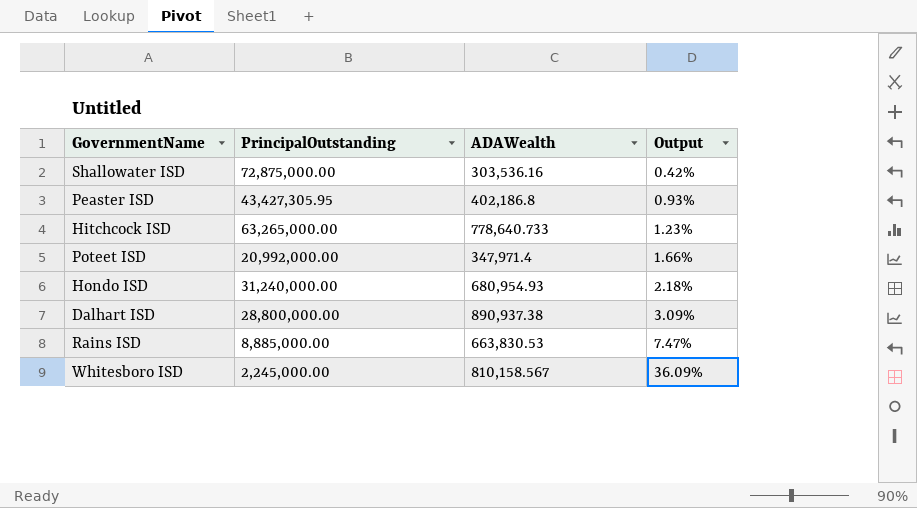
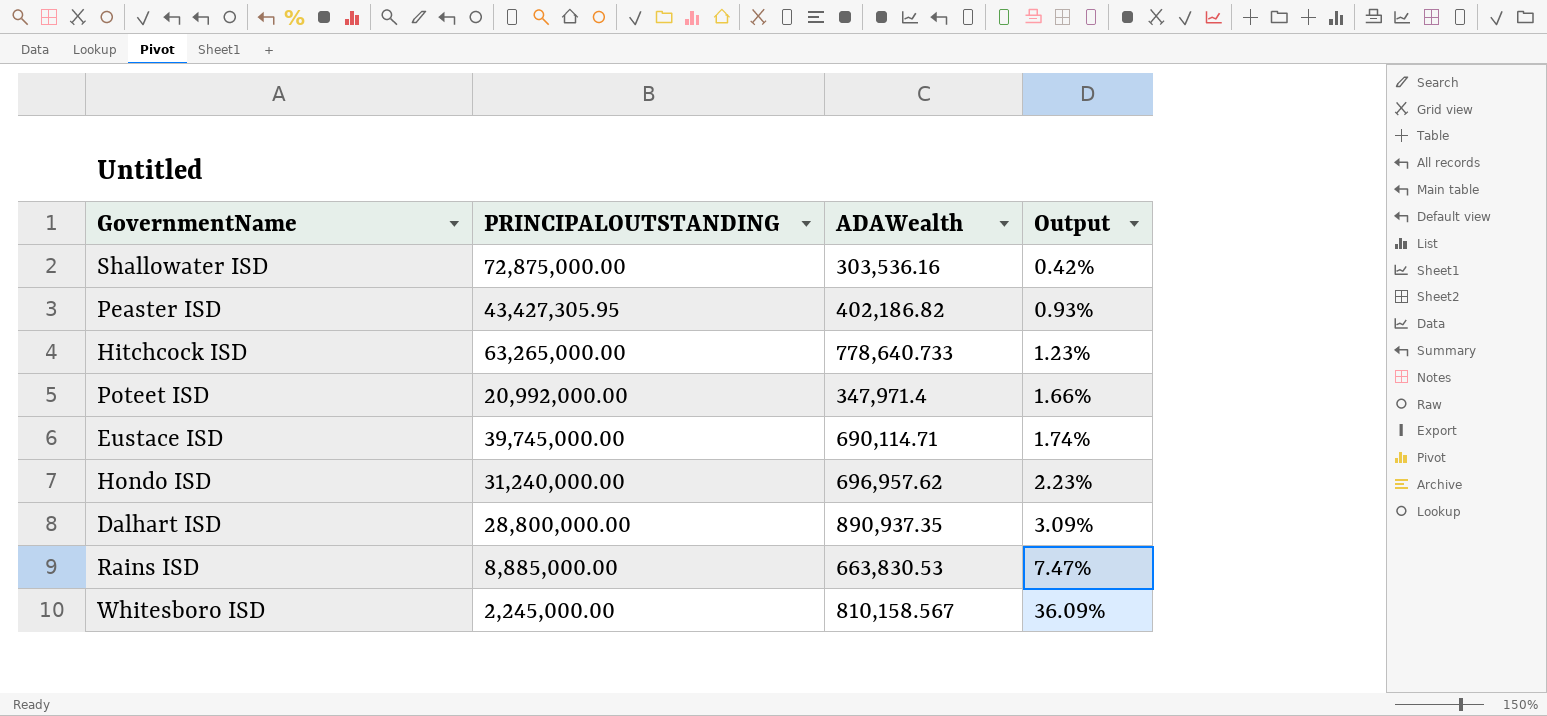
column name: PrincipalOutstanding -> PRINCIPALOUTSTANDING
Peaster ISD | ADAWealth: 402,186.8 -> 402,186.82
row Eustace ISD: none -> 39,745,000.00 | 690,114.71 | 1.74%
Hondo ISD | ADAWealth: 680,954.93 -> 696,957.62
Hondo ISD | Output: 2.18% -> 2.23%
Dalhart ISD | ADAWealth: 890,937.38 -> 890,937.35

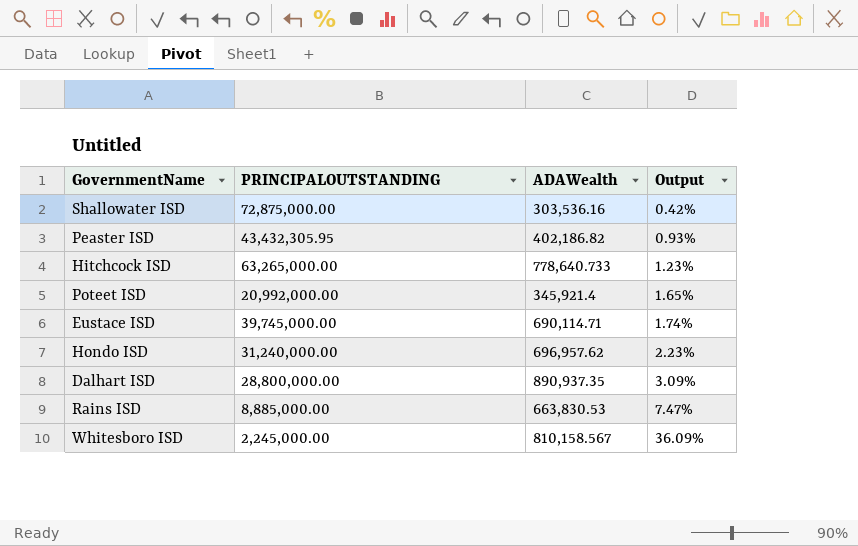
Peaster ISD | PRINCIPALOUTSTANDING: 43,427,305.95 -> 43,432,305.95
Poteet ISD | ADAWealth: 347,971.4 -> 345,921.4
Poteet ISD | Output: 1.66% -> 1.65%

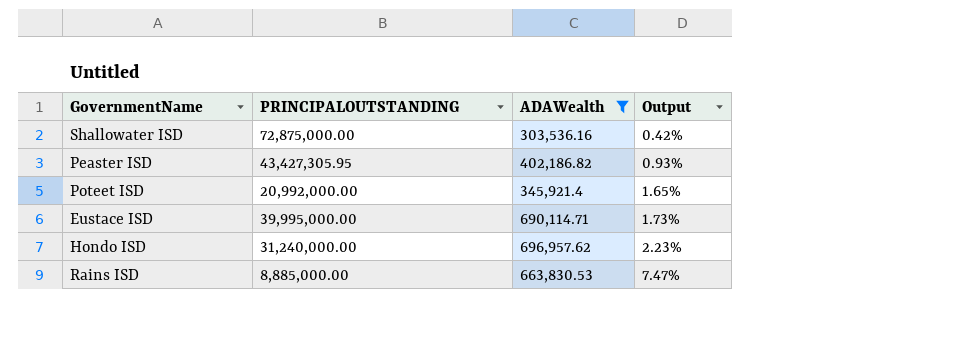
filter: none -> ADAWealth <= 696,957.62
Peaster ISD | PRINCIPALOUTSTANDING: 43,432,305.95 -> 43,427,305.95
Eustace ISD | PRINCIPALOUTSTANDING: 39,745,000.00 -> 39,995,000.00
Eustace ISD | Output: 1.74% -> 1.73%

